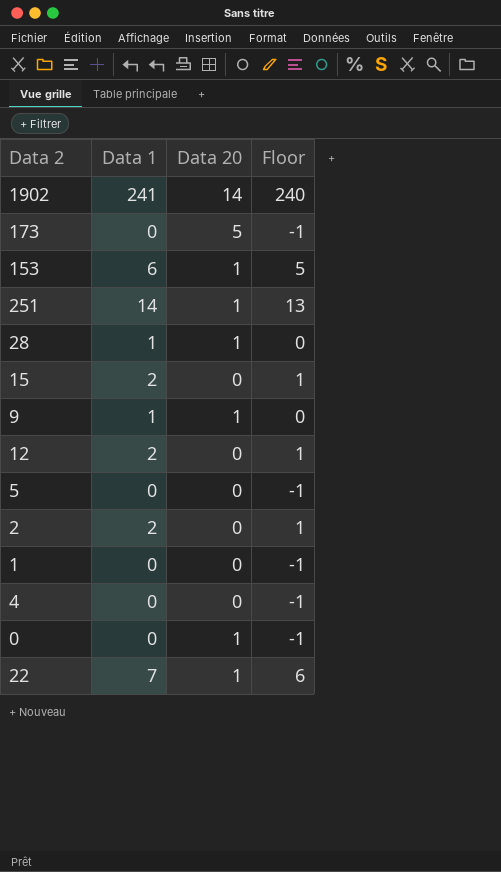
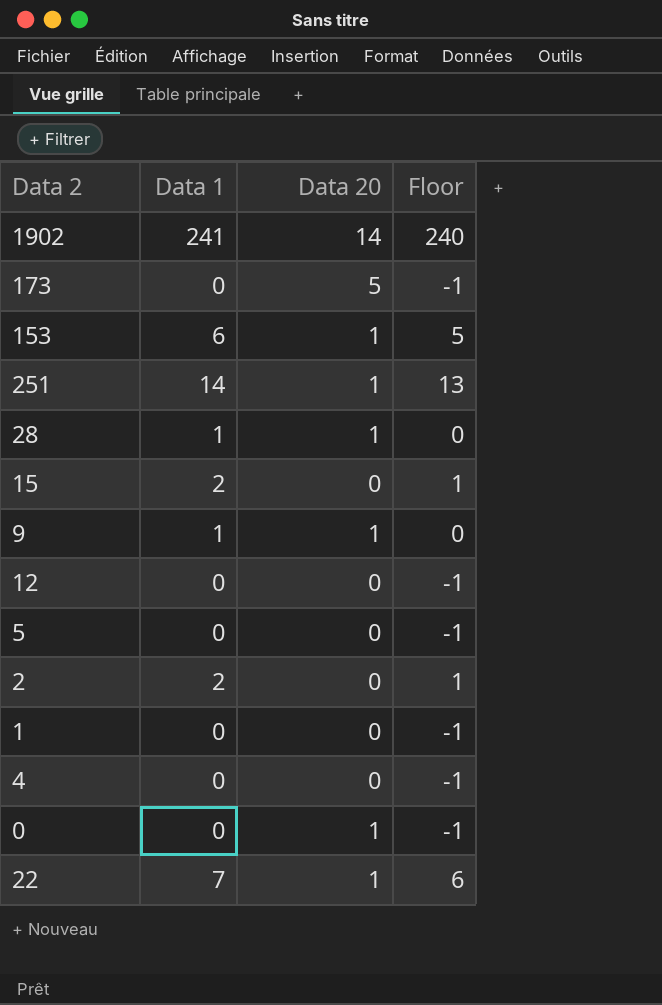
12 | Data 1: 2 -> 0
12 | Floor: 1 -> -1

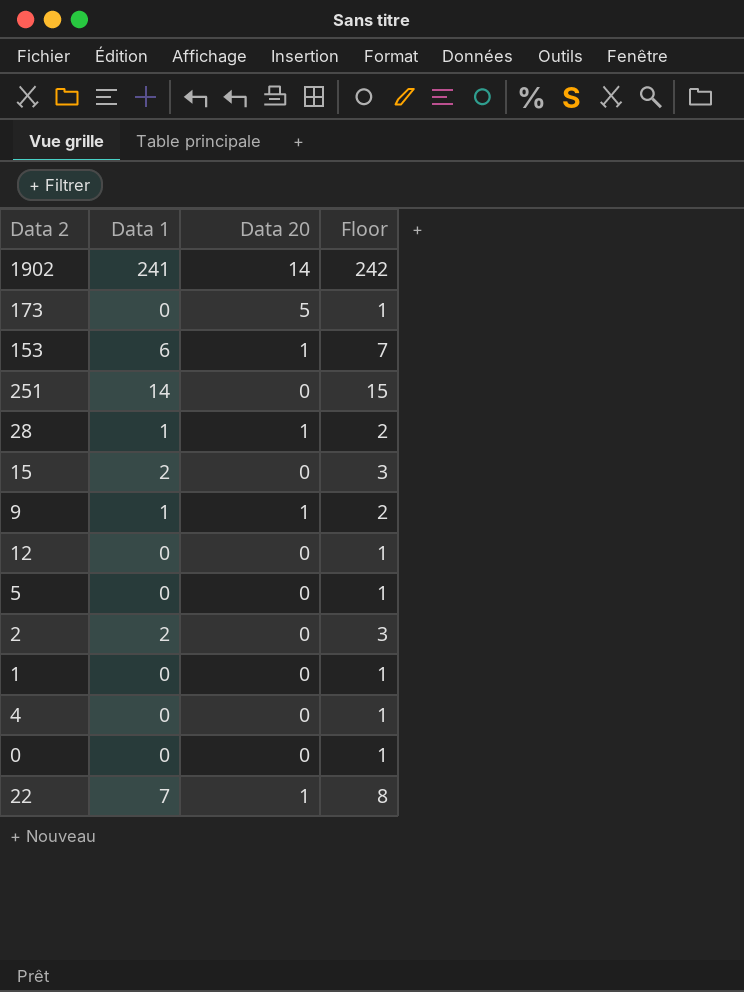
column Floor | formula: [Data 1] - 1 -> [Data 1] + 1
251 | Data 20: 1 -> 0
0 | Data 20: 1 -> 0

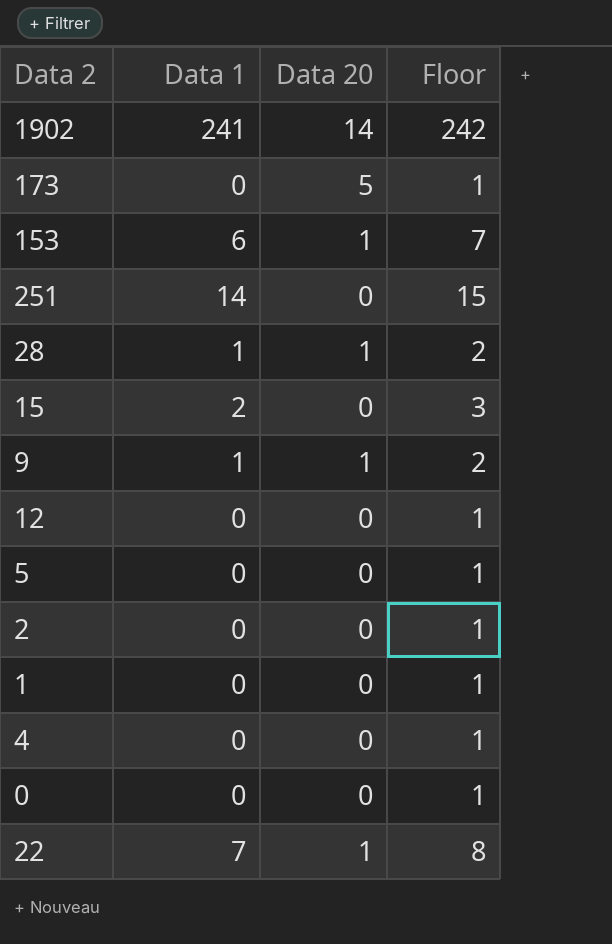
2 | Data 1: 2 -> 0
2 | Floor: 3 -> 1

